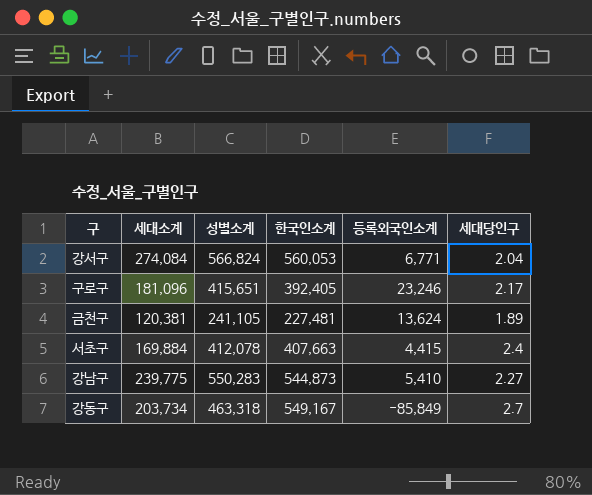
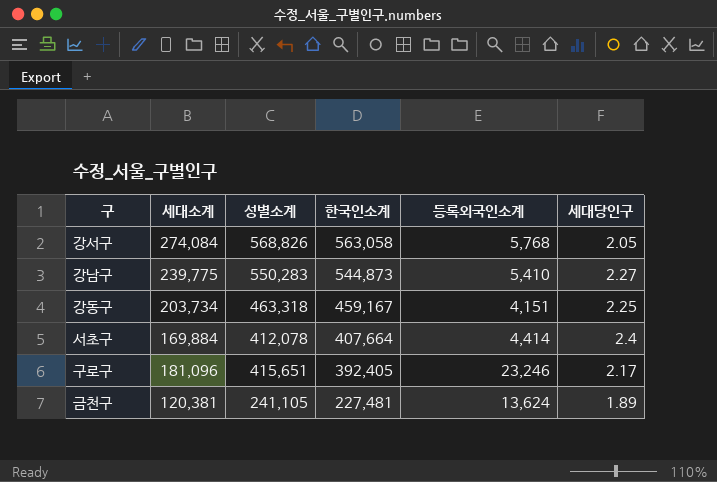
row order: none -> 한국인소계 descending
강서구 | 성별소계: 566,824 -> 568,826
강서구 | 한국인소계: 560,053 -> 563,058
강서구 | 등록외국인소계: 6,771 -> 5,768
강서구 | 세대당인구: 2.04 -> 2.05
강동구 | 한국인소계: 549,167 -> 459,167
강동구 | 등록외국인소계: -85,849 -> 4,151
강동구 | 세대당인구: 2.7 -> 2.25
서초구 | 한국인소계: 407,663 -> 407,664
서초구 | 등록외국인소계: 4,415 -> 4,414

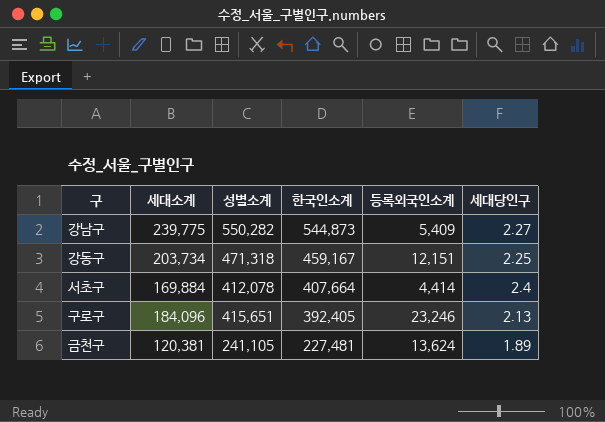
row 강서구: 274,084 | 568,826 | 563,058 | 5,768 | 2.05 -> none
강남구 | 성별소계: 550,283 -> 550,282
강남구 | 등록외국인소계: 5,410 -> 5,409
강동구 | 성별소계: 463,318 -> 471,318
강동구 | 등록외국인소계: 4,151 -> 12,151
구로구 | 세대소계: 181,096 -> 184,096
구로구 | 세대당인구: 2.17 -> 2.13

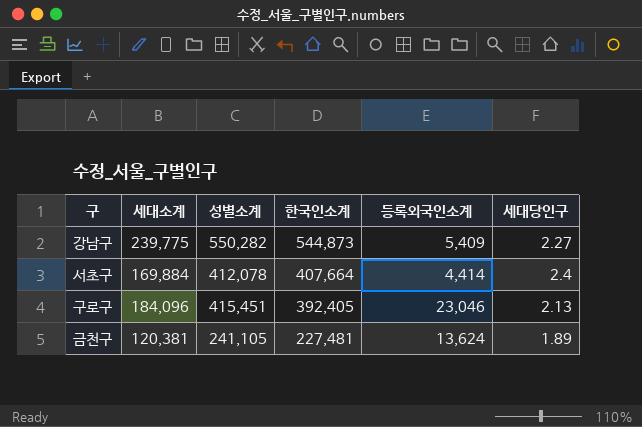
row 강동구: 203,734 | 471,318 | 459,167 | 12,151 | 2.25 -> none
구로구 | 성별소계: 415,651 -> 415,451
구로구 | 등록외국인소계: 23,246 -> 23,046

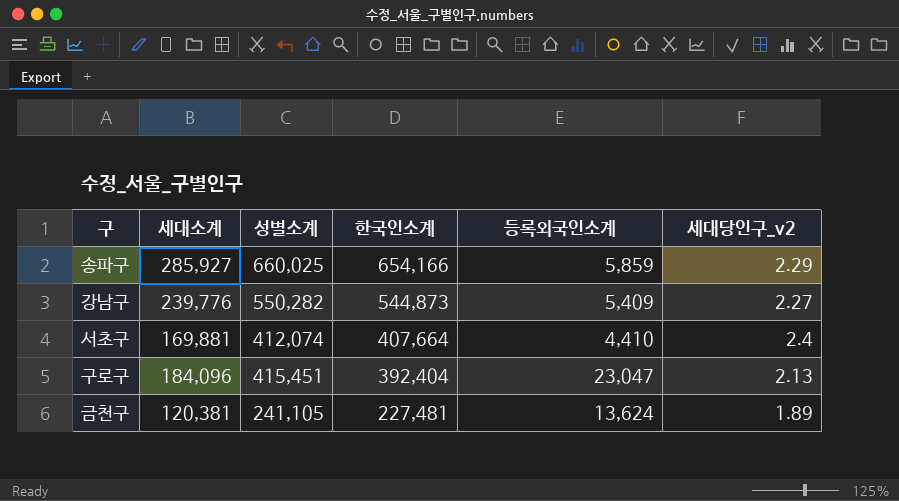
column name: 세대당인구 -> 세대당인구_v2
row 송파구: none -> 285,927 | 660,025 | 654,166 | 5,859 | 2.29
강남구 | 세대소계: 239,775 -> 239,776
서초구 | 세대소계: 169,884 -> 169,881
서초구 | 성별소계: 412,078 -> 412,074
서초구 | 등록외국인소계: 4,414 -> 4,410
구로구 | 한국인소계: 392,405 -> 392,404
구로구 | 등록외국인소계: 23,046 -> 23,047

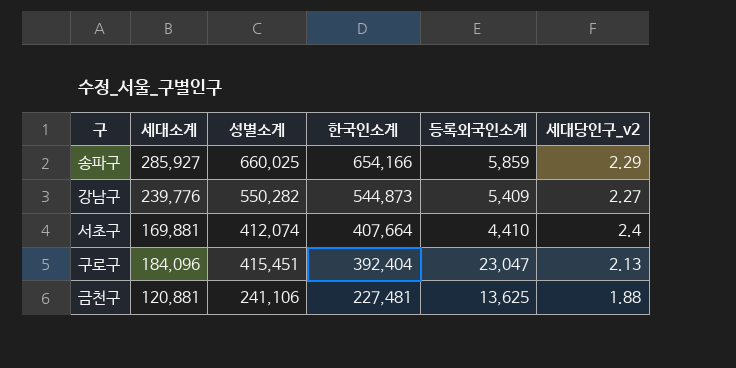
금천구 | 세대소계: 120,381 -> 120,881
금천구 | 성별소계: 241,105 -> 241,106
금천구 | 등록외국인소계: 13,624 -> 13,625
금천구 | 세대당인구_v2: 1.89 -> 1.88

